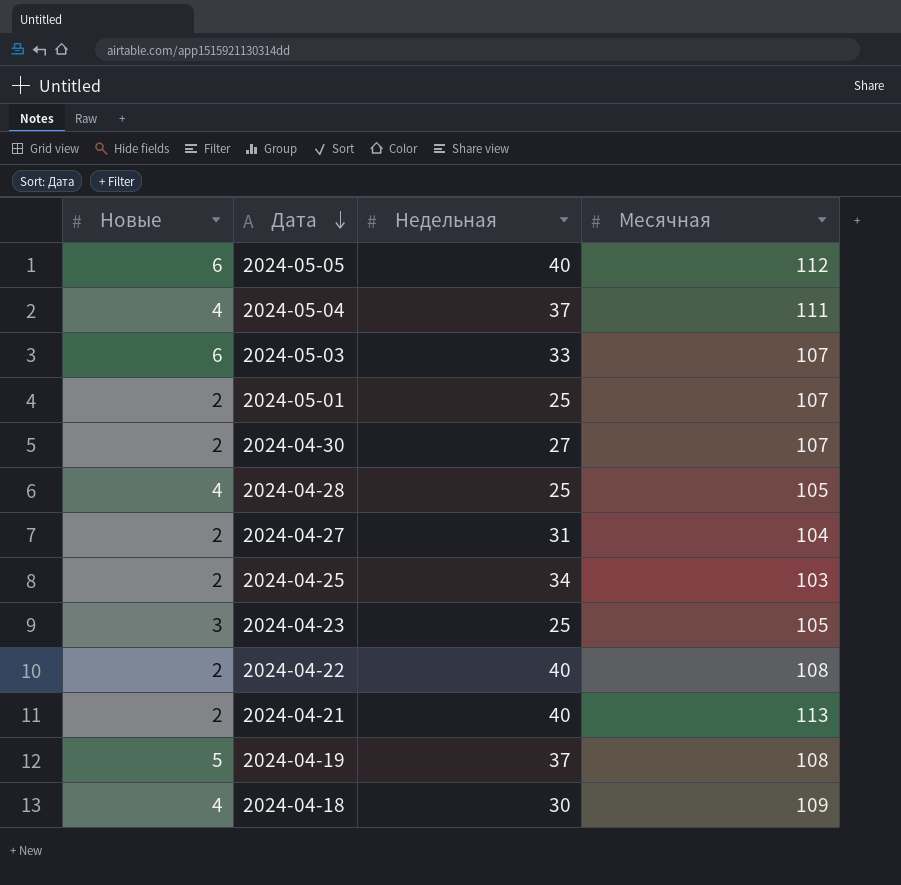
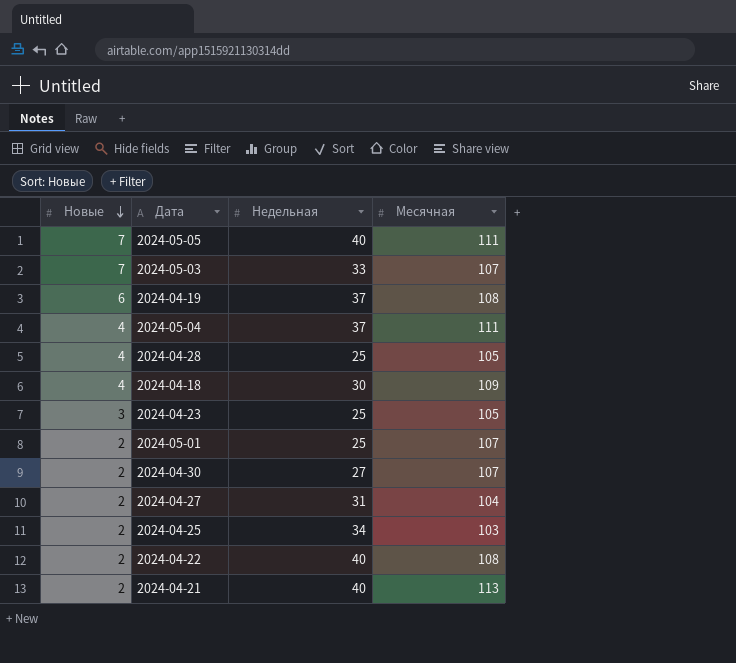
row order: Дата descending -> Новые descending
2024-05-05 | Новые: 6 -> 7
2024-05-05 | Месячная: 112 -> 111
2024-05-03 | Новые: 6 -> 7
2024-04-19 | Новые: 5 -> 6

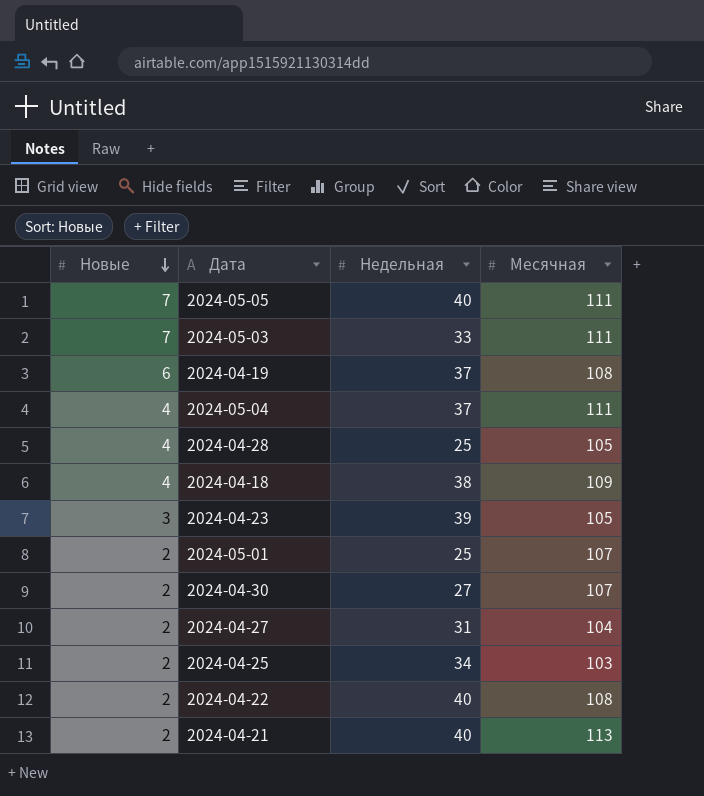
2024-05-03 | Месячная: 107 -> 111
2024-04-18 | Недельная: 30 -> 38
2024-04-23 | Недельная: 25 -> 39

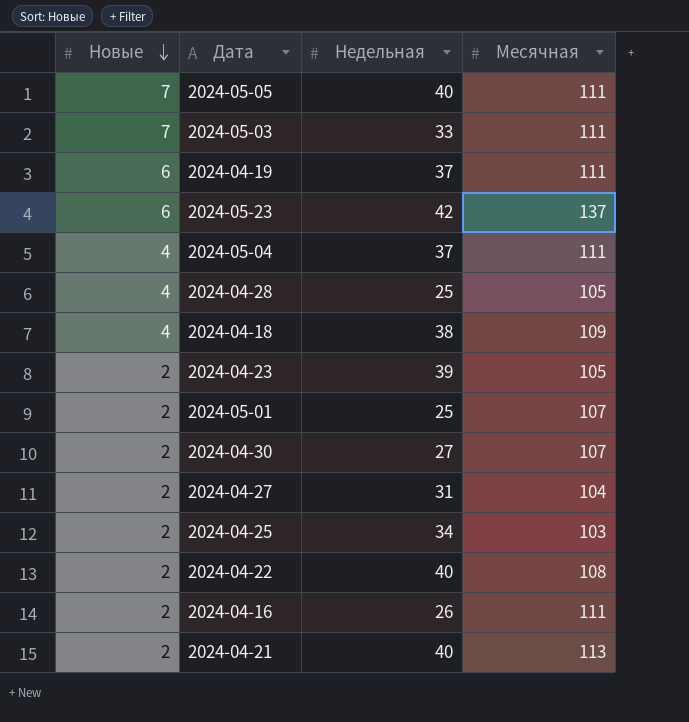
2024-04-19 | Месячная: 108 -> 111
row 2024-05-23: none -> 6 | 42 | 137
2024-04-23 | Новые: 3 -> 2
row 2024-04-16: none -> 2 | 26 | 111

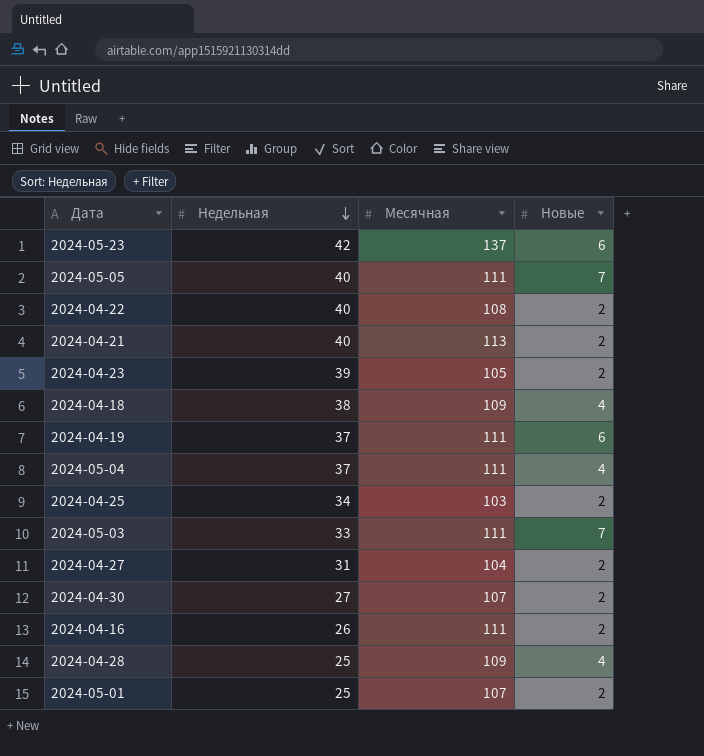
row order: Новые descending -> Недельная descending
column Новые | position: 1 -> 4
2024-04-28 | Месячная: 105 -> 109

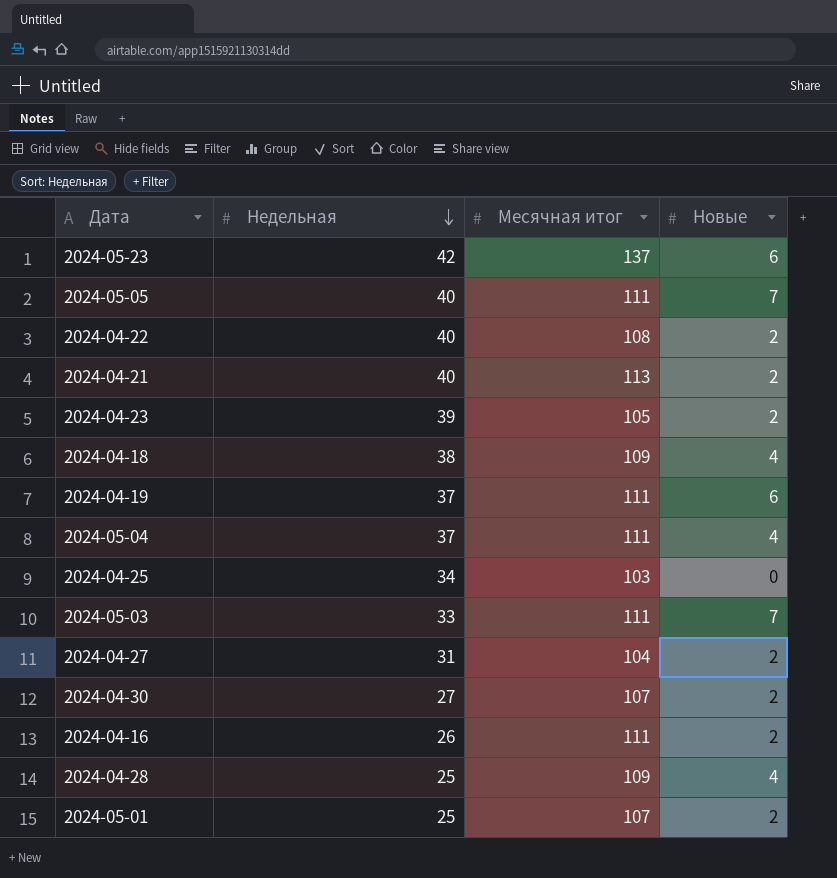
column name: Месячная -> Месячная итог
2024-04-25 | Новые: 2 -> 0

